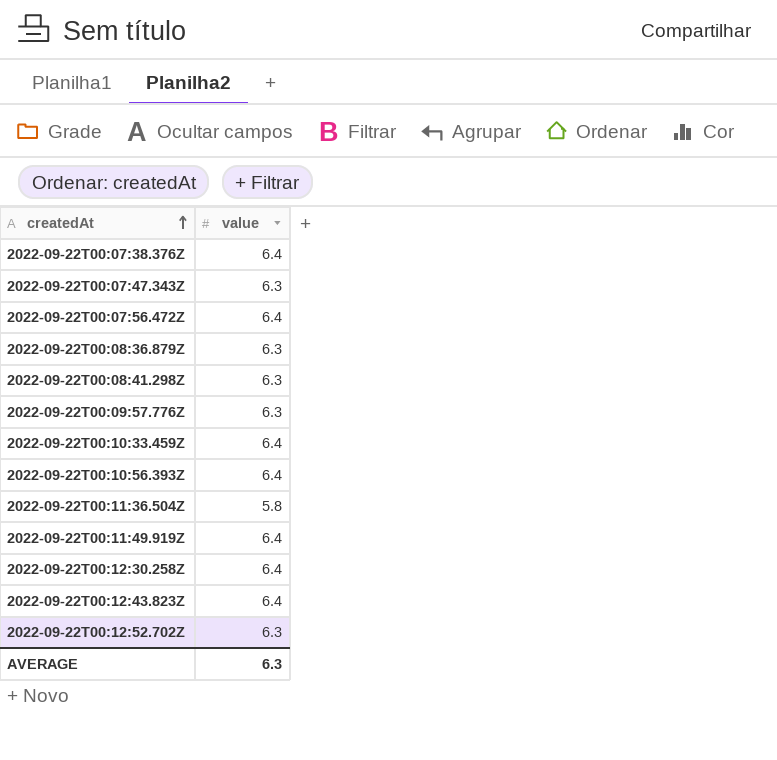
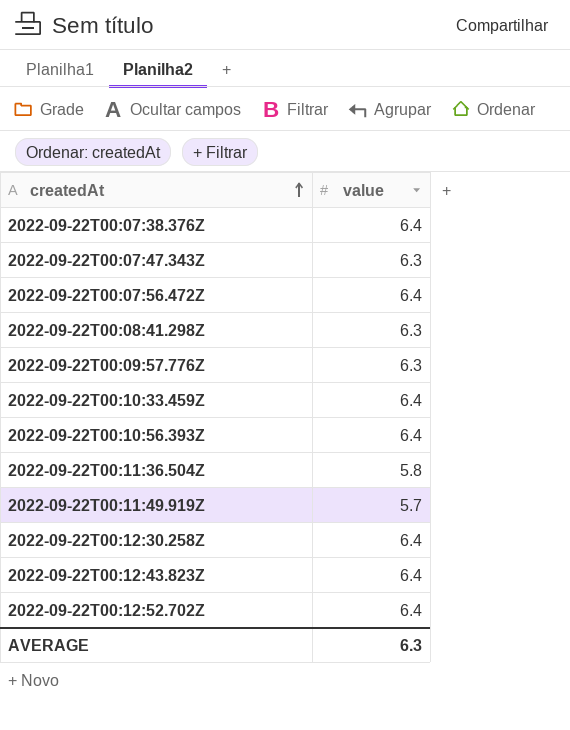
row 2022-09-22T00:08:36.879Z: 6.3 -> none
2022-09-22T00:11:49.919Z | value: 6.4 -> 5.7
2022-09-22T00:12:52.702Z | value: 6.3 -> 6.4

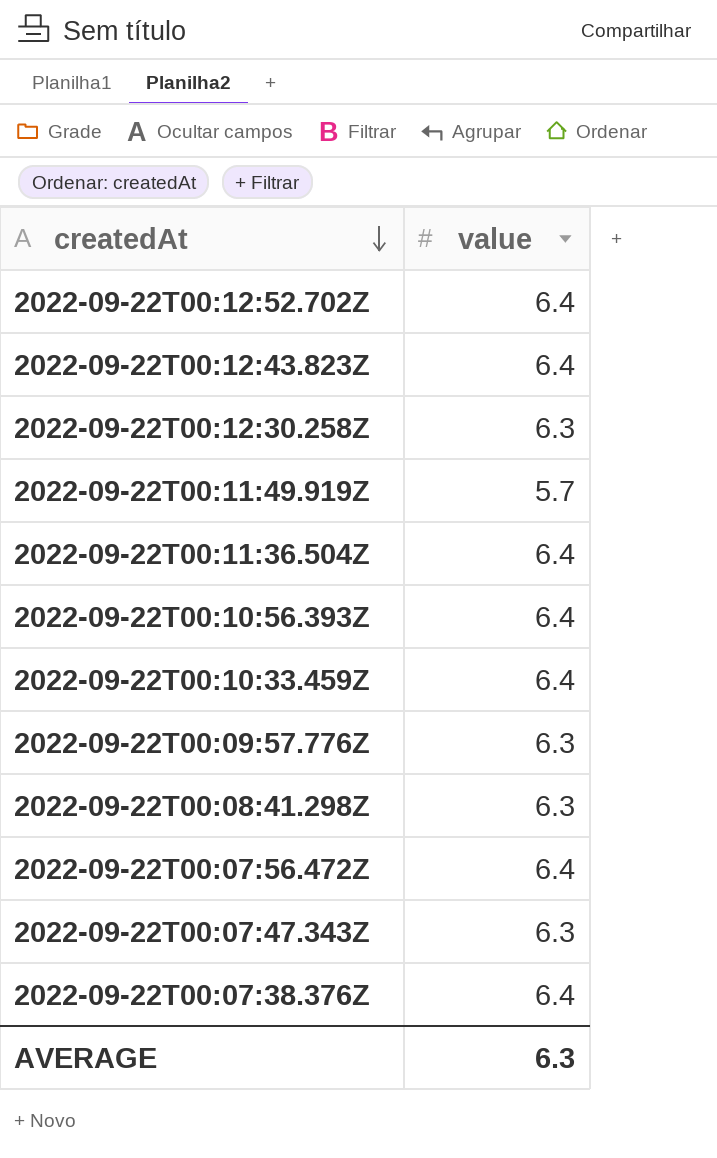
row order: createdAt ascending -> createdAt descending
2022-09-22T00:12:30.258Z | value: 6.4 -> 6.3
2022-09-22T00:11:36.504Z | value: 5.8 -> 6.4

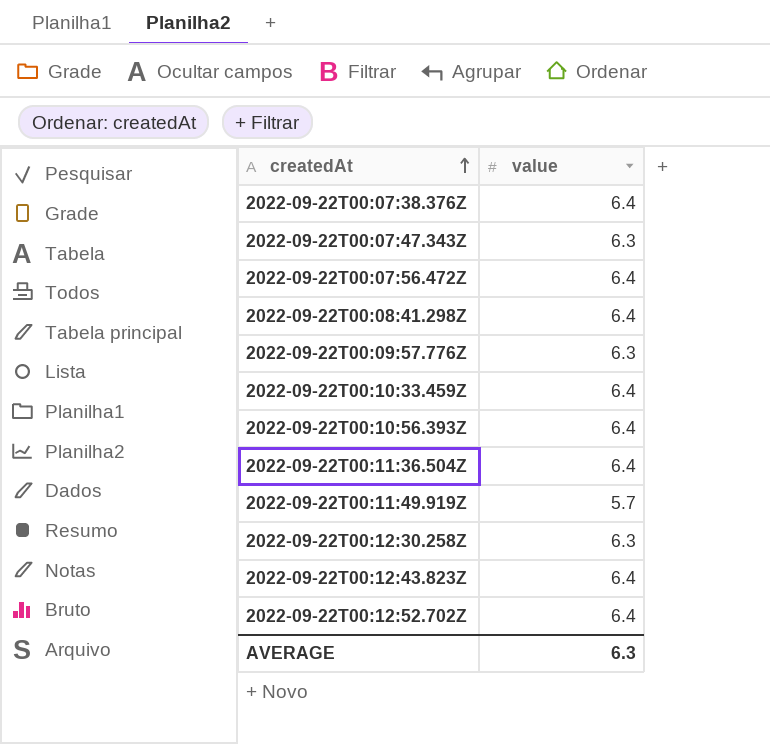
row order: createdAt descending -> createdAt ascending
2022-09-22T00:08:41.298Z | value: 6.3 -> 6.4

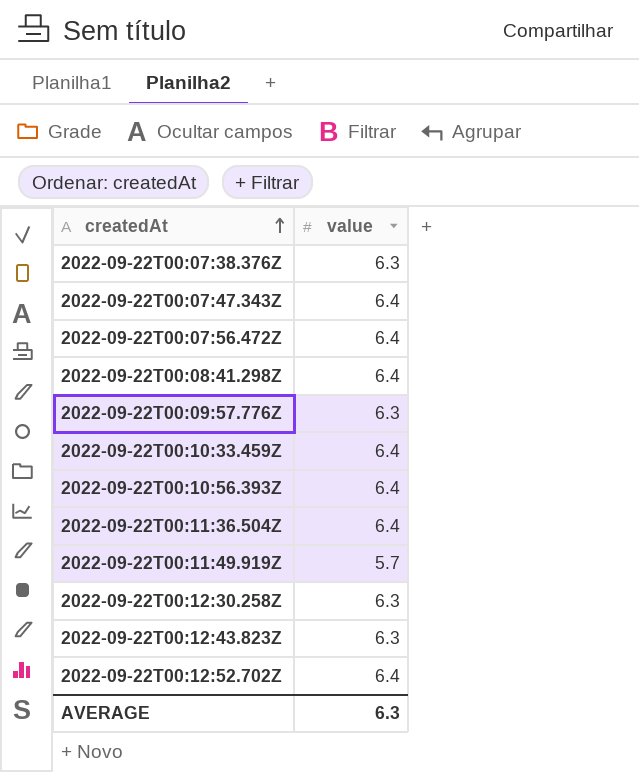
2022-09-22T00:07:38.376Z | value: 6.4 -> 6.3
2022-09-22T00:07:47.343Z | value: 6.3 -> 6.4
2022-09-22T00:12:43.823Z | value: 6.4 -> 6.3

